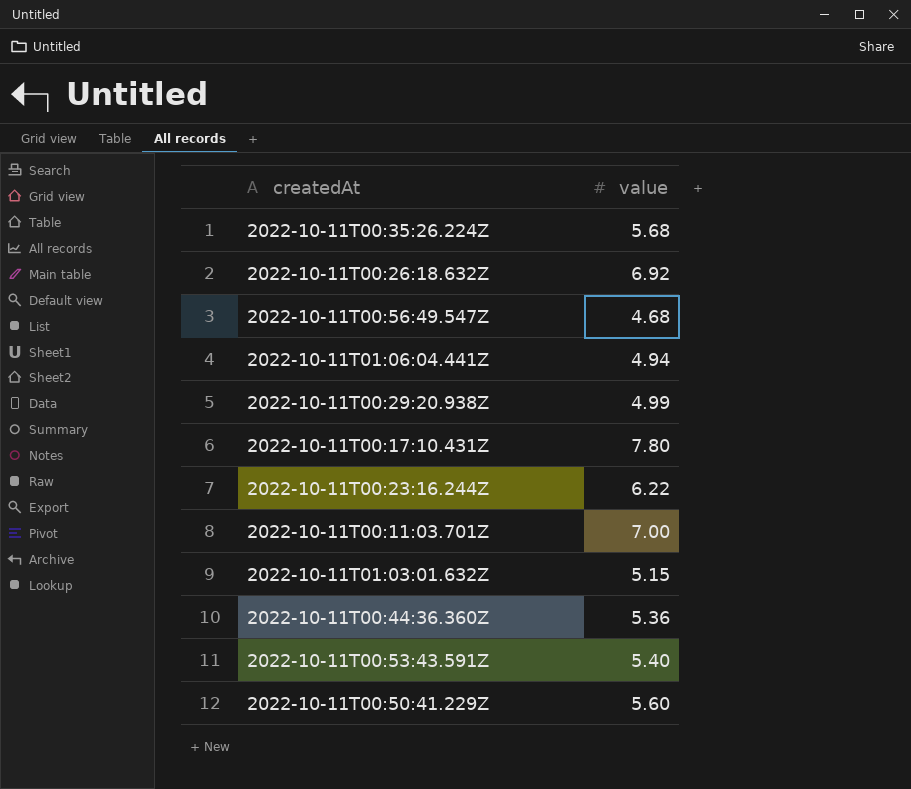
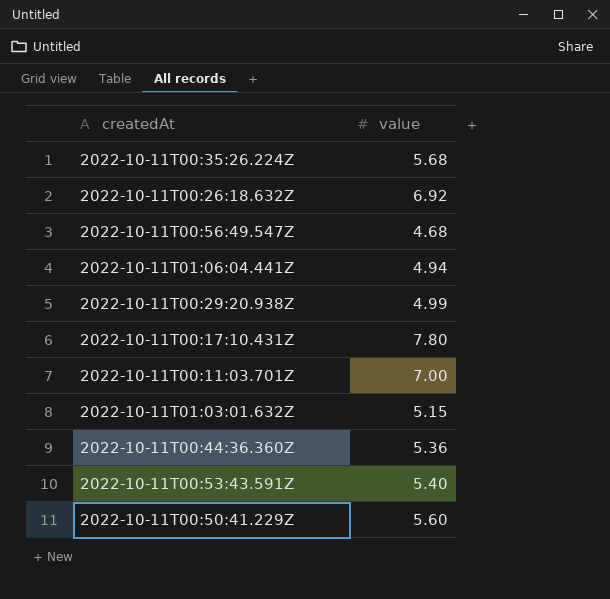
row 2022-10-11T00:23:16.244Z: 6.22 -> none

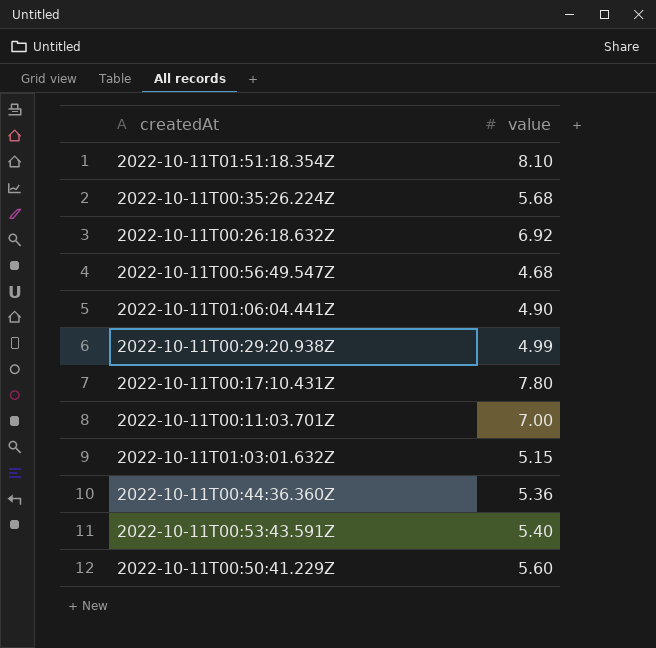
row 2022-10-11T01:51:18.354Z: none -> 8.10
2022-10-11T01:06:04.441Z | value: 4.94 -> 4.90

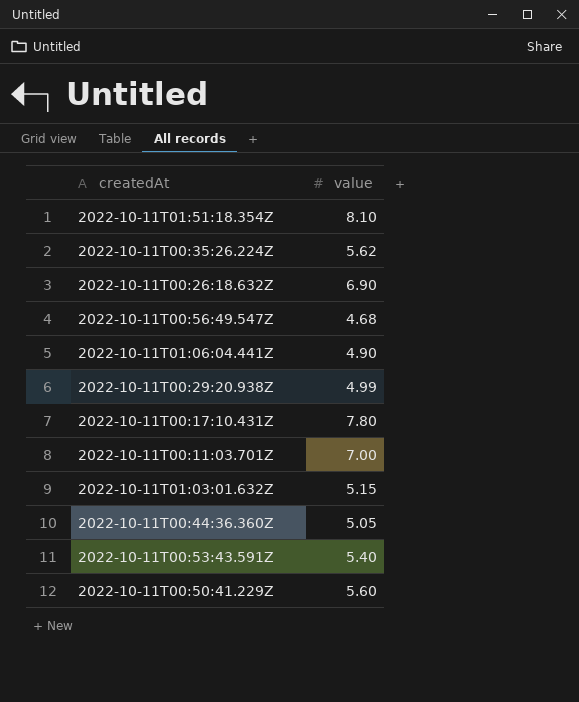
2022-10-11T00:35:26.224Z | value: 5.68 -> 5.62
2022-10-11T00:26:18.632Z | value: 6.92 -> 6.90
2022-10-11T00:44:36.360Z | value: 5.36 -> 5.05

